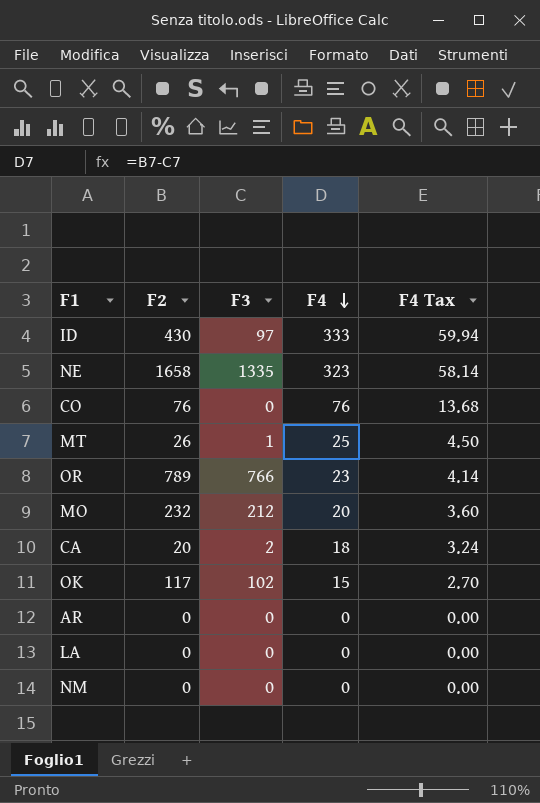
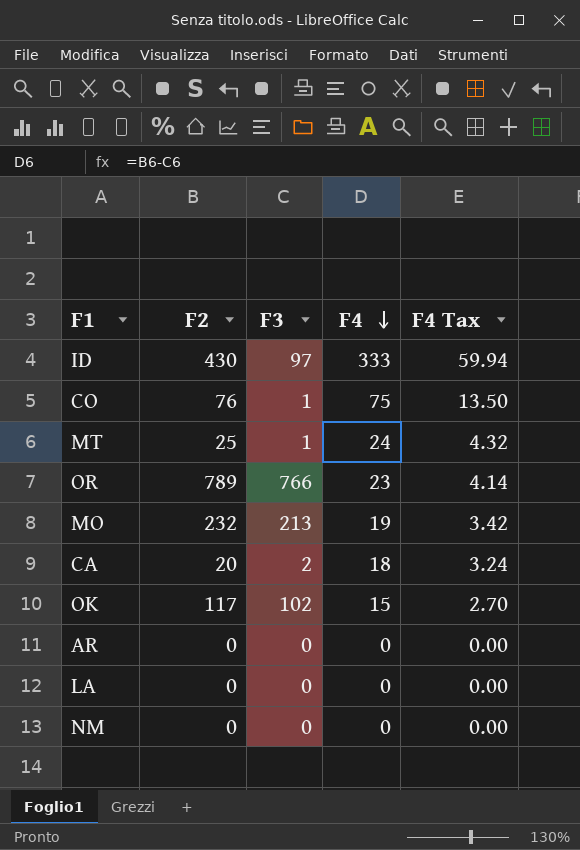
row NE: 1658 | 1335 | 323 | 58.14 -> none
CO | F3: 0 -> 1
CO | F4: 76 -> 75
CO | F4 Tax: 13.68 -> 13.50
MT | F2: 26 -> 25
MT | F4: 25 -> 24
MT | F4 Tax: 4.50 -> 4.32
MO | F3: 212 -> 213
MO | F4: 20 -> 19
MO | F4 Tax: 3.60 -> 3.42

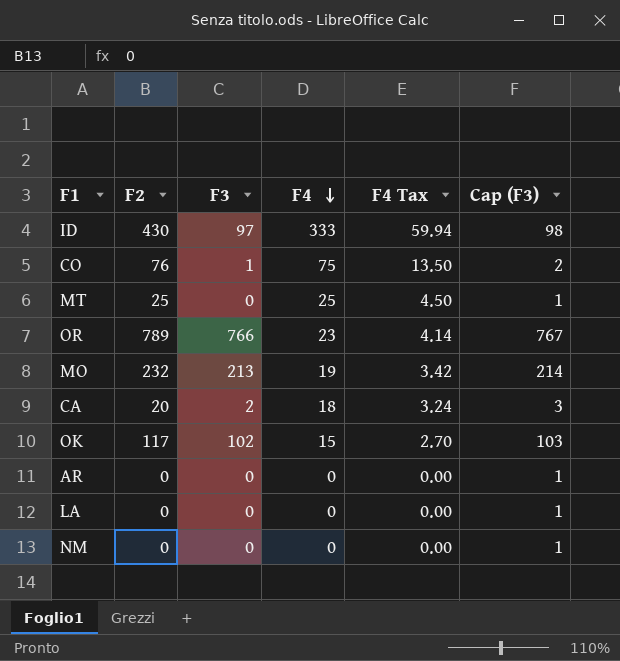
column Cap (F3) | formula: none -> [F3] + 1
MT | F3: 1 -> 0
MT | F4: 24 -> 25
MT | F4 Tax: 4.32 -> 4.50

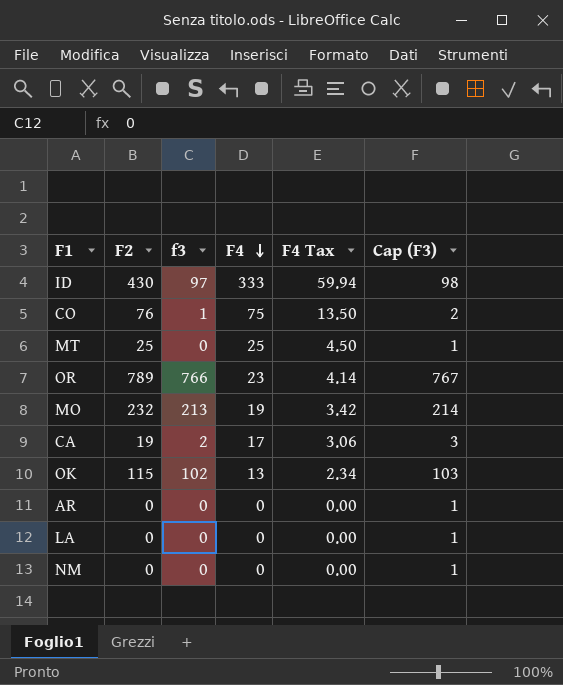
column name: F3 -> f3
CA | F2: 20 -> 19
CA | F4: 18 -> 17
CA | F4 Tax: 3.24 -> 3.06
OK | F2: 117 -> 115
OK | F4: 15 -> 13
OK | F4 Tax: 2.70 -> 2.34

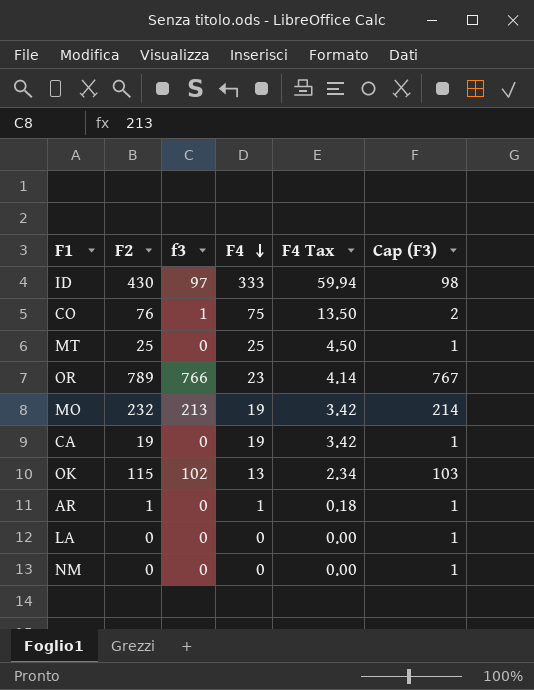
CA | f3: 2 -> 0
CA | F4: 17 -> 19
CA | F4 Tax: 3.06 -> 3.42
CA | Cap (F3): 3 -> 1
AR | F2: 0 -> 1
AR | F4: 0 -> 1
AR | F4 Tax: 0.00 -> 0.18

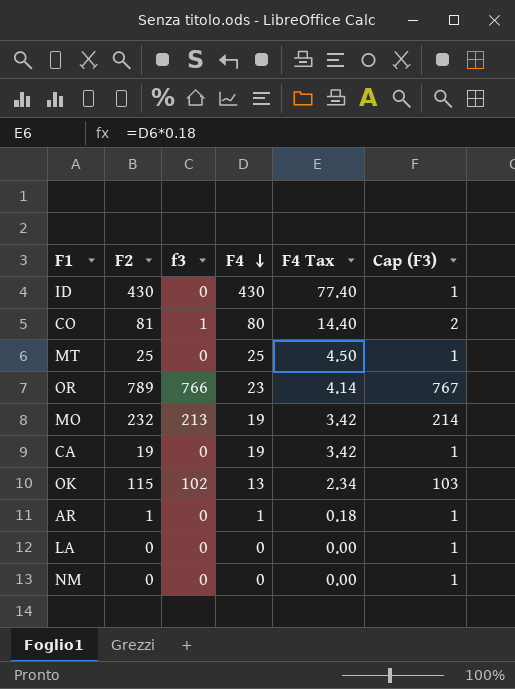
ID | f3: 97 -> 0
ID | F4: 333 -> 430
ID | F4 Tax: 59.94 -> 77.40
ID | Cap (F3): 98 -> 1
CO | F2: 76 -> 81
CO | F4: 75 -> 80
CO | F4 Tax: 13.50 -> 14.40

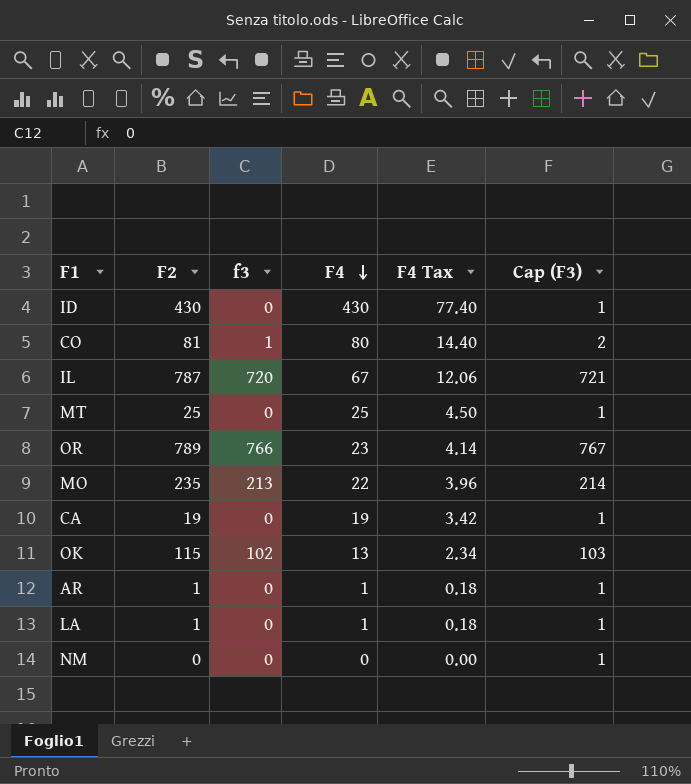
row IL: none -> 787 | 720 | 67 | 12.06 | 721
MO | F2: 232 -> 235
MO | F4: 19 -> 22
MO | F4 Tax: 3.42 -> 3.96
LA | F2: 0 -> 1
LA | F4: 0 -> 1
LA | F4 Tax: 0.00 -> 0.18

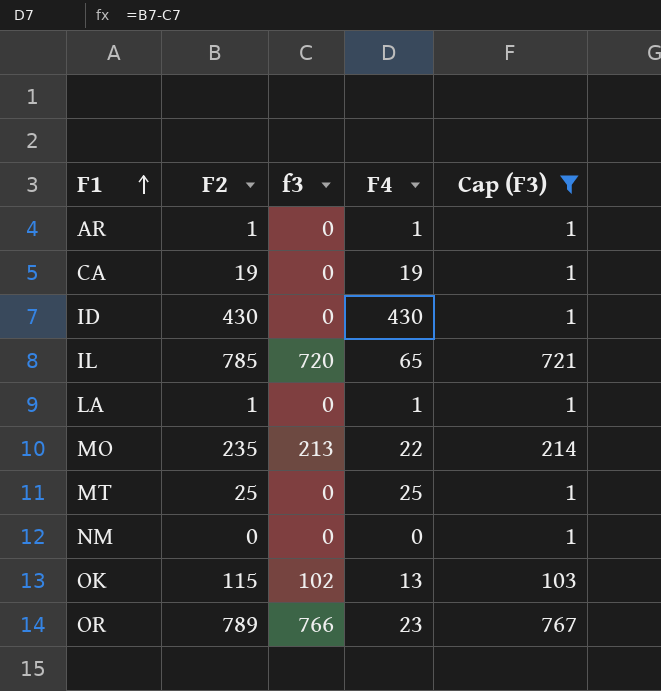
filter: none -> Cap (F3) != 2
row order: F4 descending -> F1 ascending
column F4 Tax | formula: [F4] * 0.18 -> none
IL | F2: 787 -> 785
IL | F4: 67 -> 65

